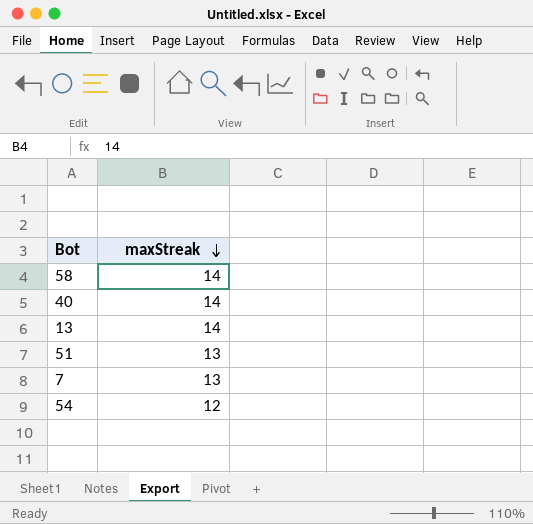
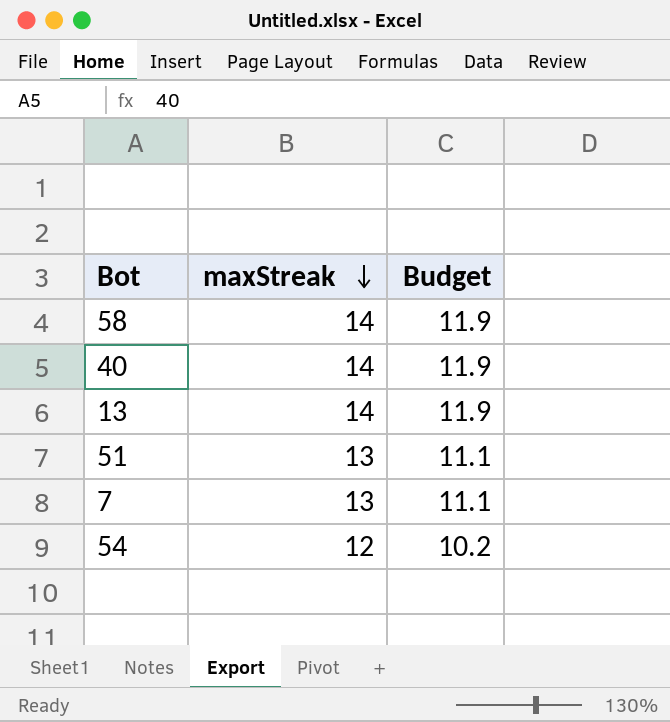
column Budget | formula: none -> [maxStreak] * 0.85

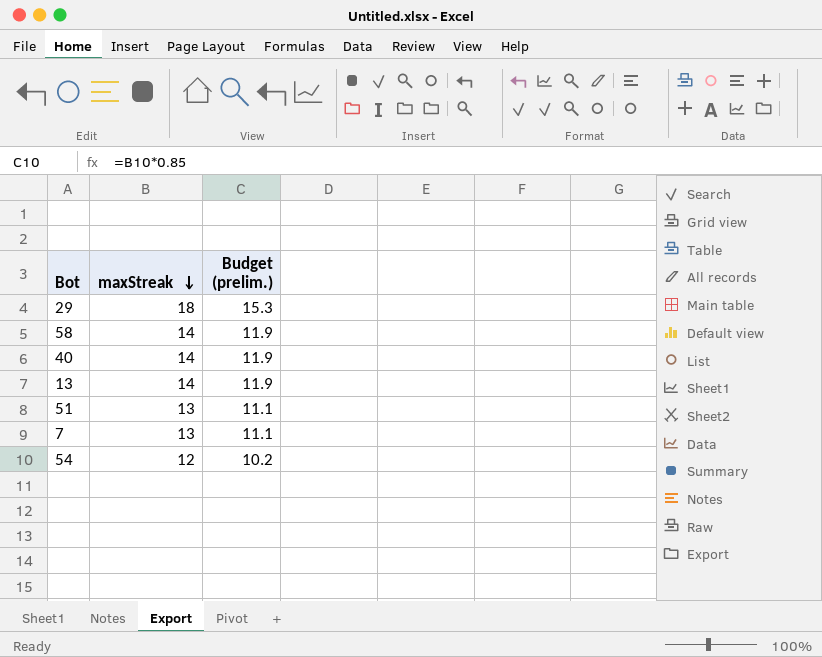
column name: Budget -> Budget (prelim.)
row 29: none -> 18 | 15.3

